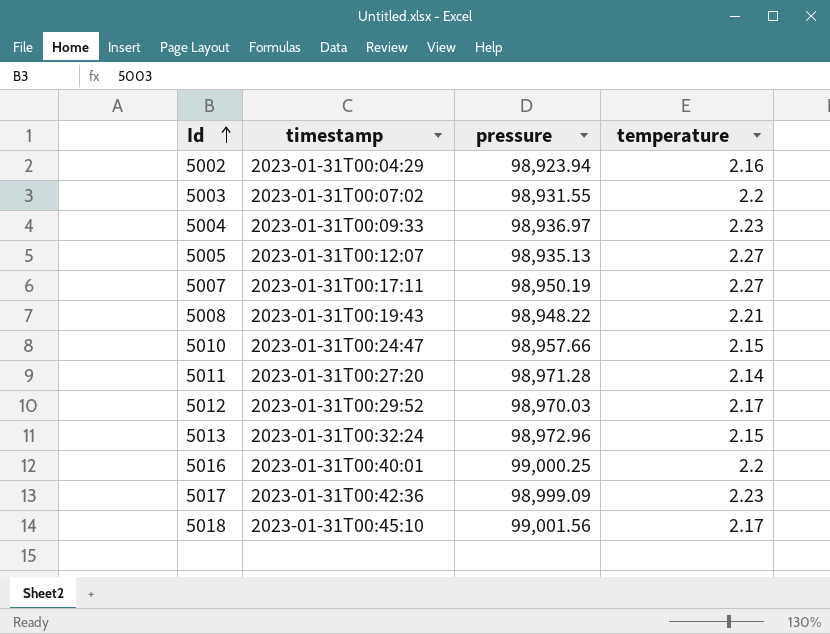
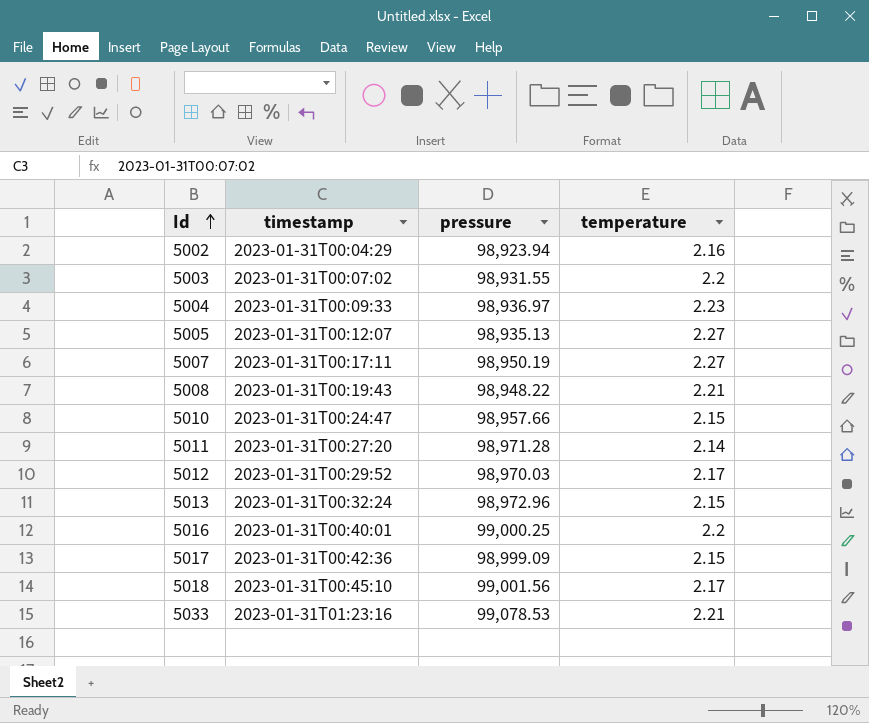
5017 | temperature: 2.23 -> 2.15
row 5033: none -> 2023-01-31T01:23:16 | 99,078.53 | 2.21

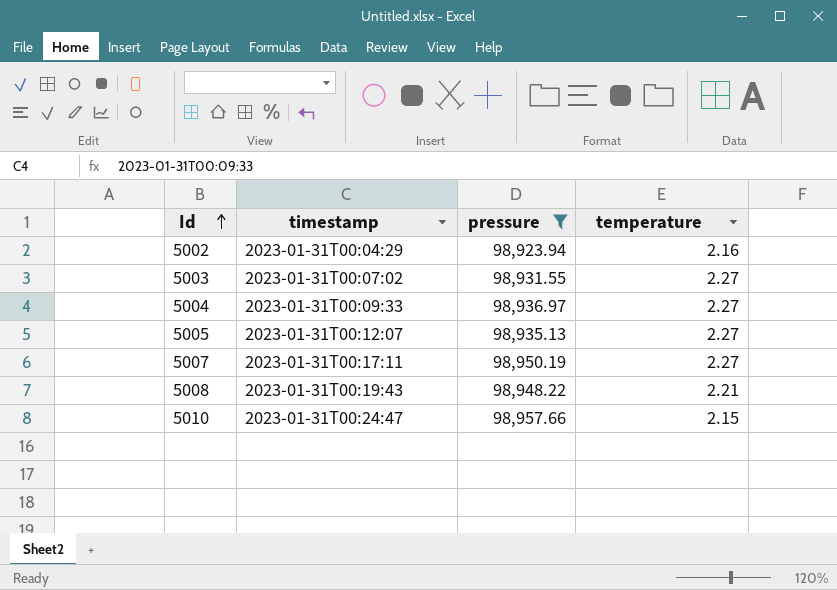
filter: none -> pressure <= 98,957.66
5003 | temperature: 2.2 -> 2.27
5004 | temperature: 2.23 -> 2.27

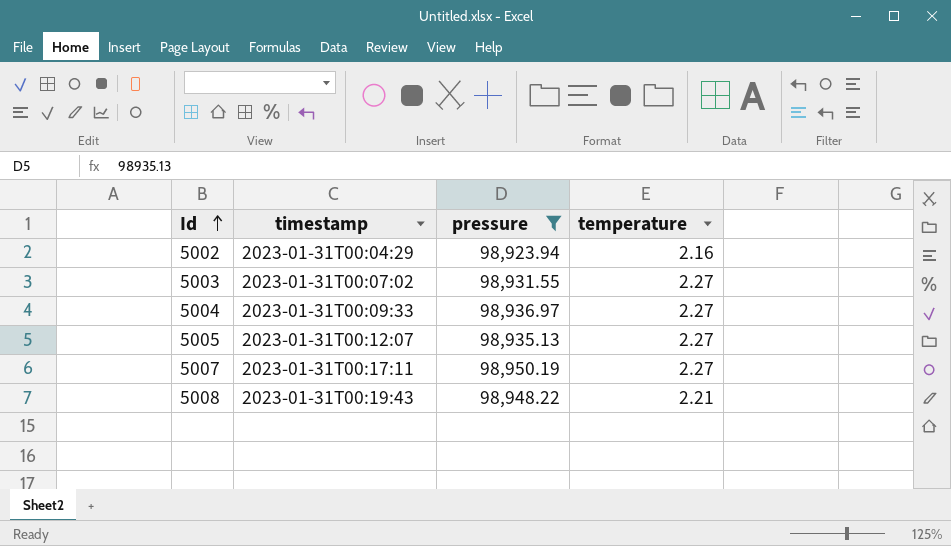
row 5010: 2023-01-31T00:24:47 | 98,957.66 | 2.15 -> none

